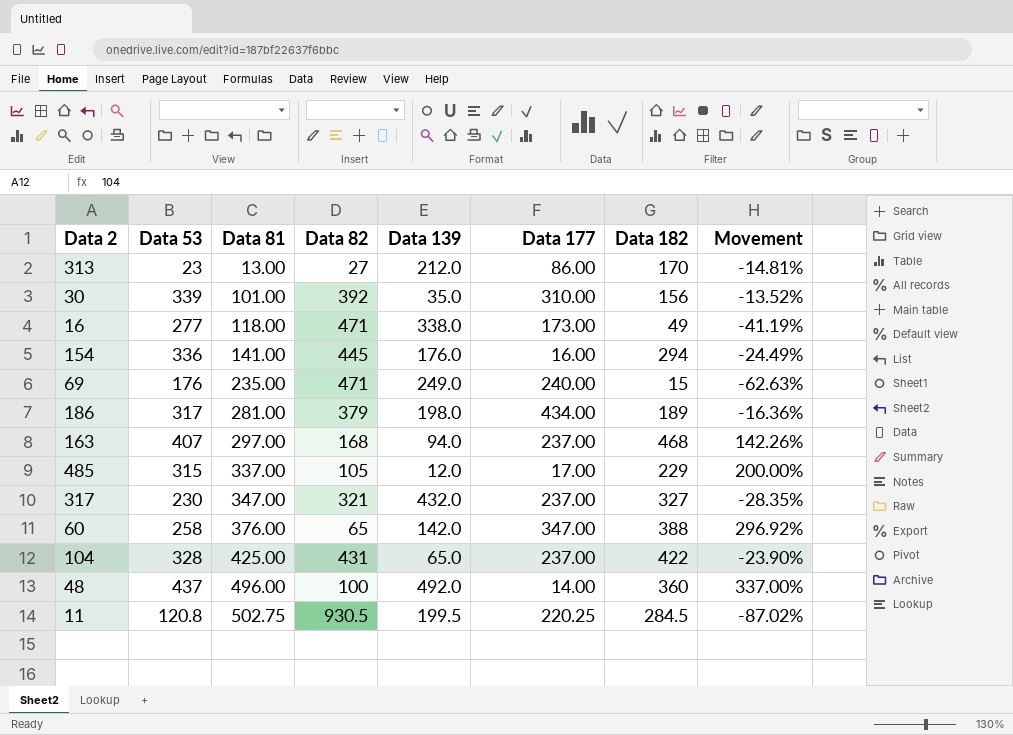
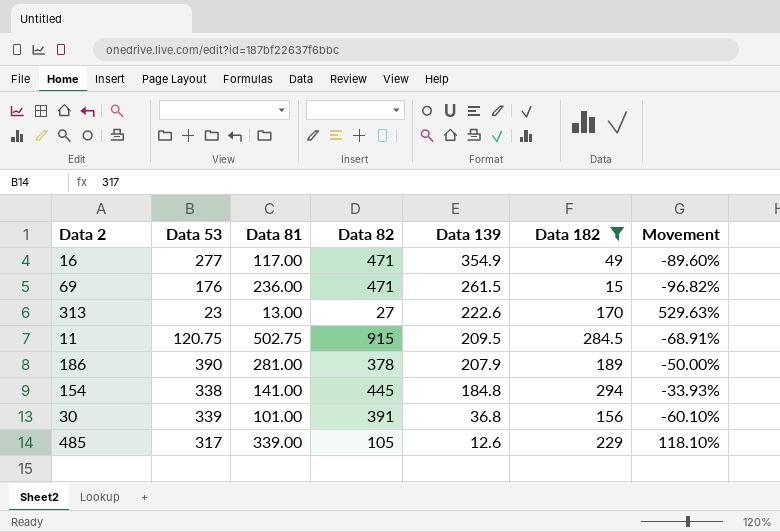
filter: none -> Data 182 <= 294
row order: Data 81 ascending -> Data 139 descending
column Data 177 | position: 6 -> none
column Movement | formula: ([Data 53] - [Data 82]) / [Data 82] -> ([Data 182] - [Data 82]) / [Data 82]
16 | Data 81: 118.00 -> 117.00
16 | Data 139: 338.0 -> 354.9
69 | Data 81: 235.00 -> 236.00
69 | Data 139: 249.0 -> 261.5
313 | Data 139: 212.0 -> 222.6
11 | Data 53: 120.8 -> 120.75
11 | Data 82: 930.5 -> 915
11 | Data 139: 199.5 -> 209.5
186 | Data 53: 317 -> 390
186 | Data 82: 379 -> 378
186 | Data 139: 198.0 -> 207.9
154 | Data 53: 336 -> 338
154 | Data 139: 176.0 -> 184.8
30 | Data 82: 392 -> 391
30 | Data 139: 35.0 -> 36.8
485 | Data 53: 315 -> 317
485 | Data 81: 337.00 -> 339.00
485 | Data 139: 12.0 -> 12.6

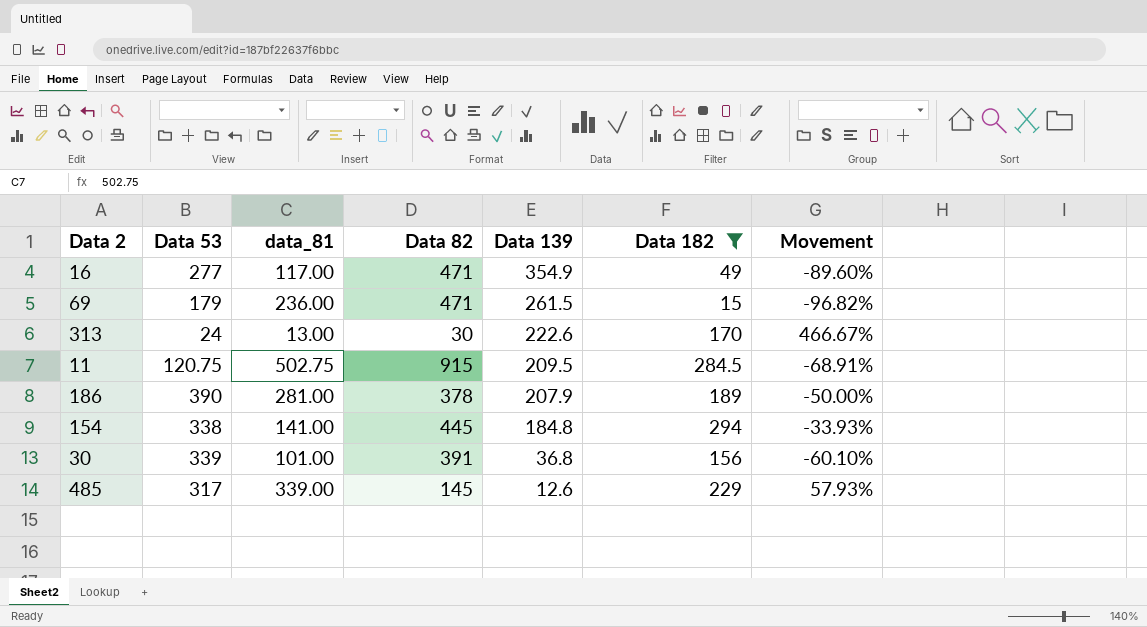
column name: Data 81 -> data_81
69 | Data 53: 176 -> 179
313 | Data 53: 23 -> 24
313 | Data 82: 27 -> 30
313 | Movement: 529.63% -> 466.67%
485 | Data 82: 105 -> 145
485 | Movement: 118.10% -> 57.93%

